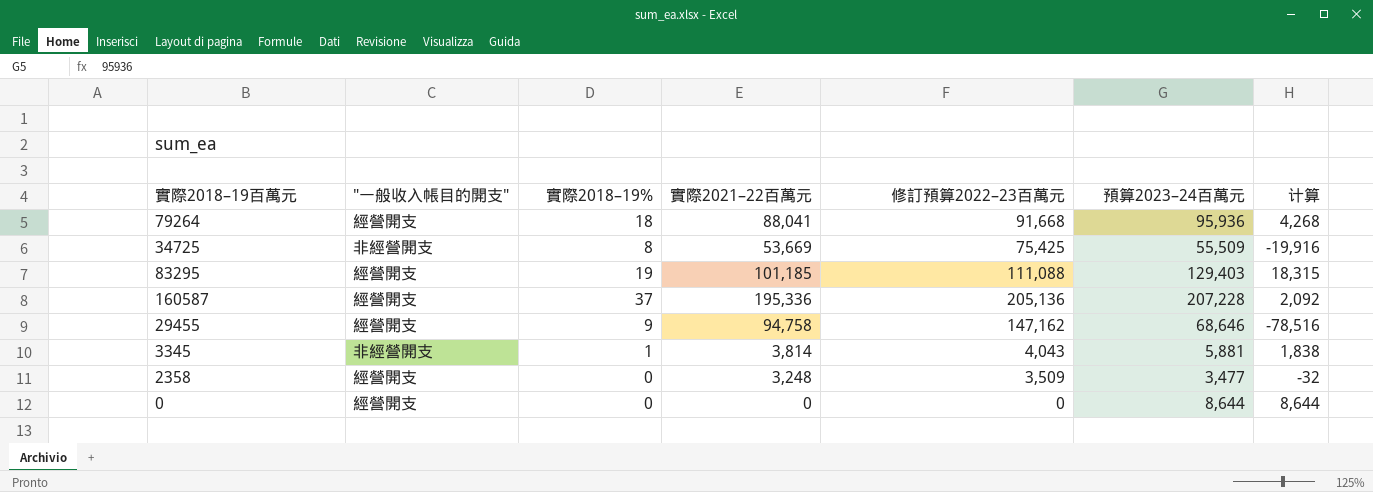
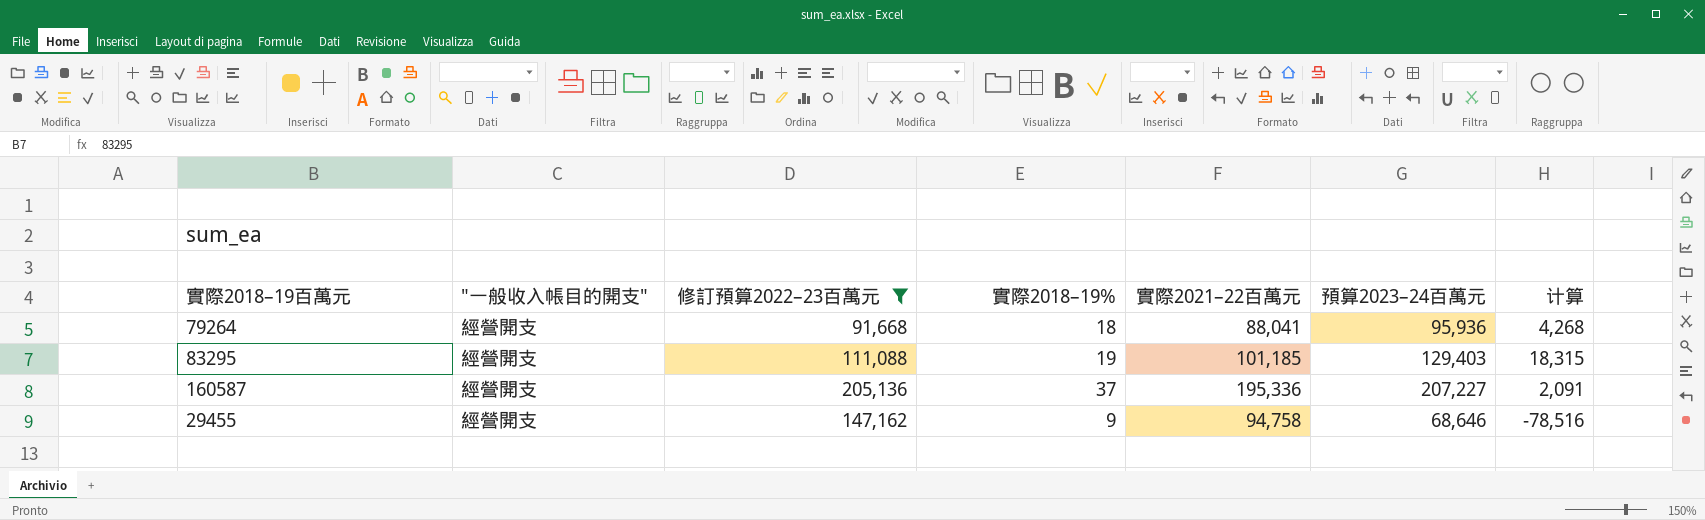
filter: none -> 修訂預算2022–23百萬元 >= 91,668
column 修訂預算2022–23百萬元 | position: 5 -> 3
160587 | 預算2023–24百萬元: 207,228 -> 207,227
160587 | 计算: 2,092 -> 2,091

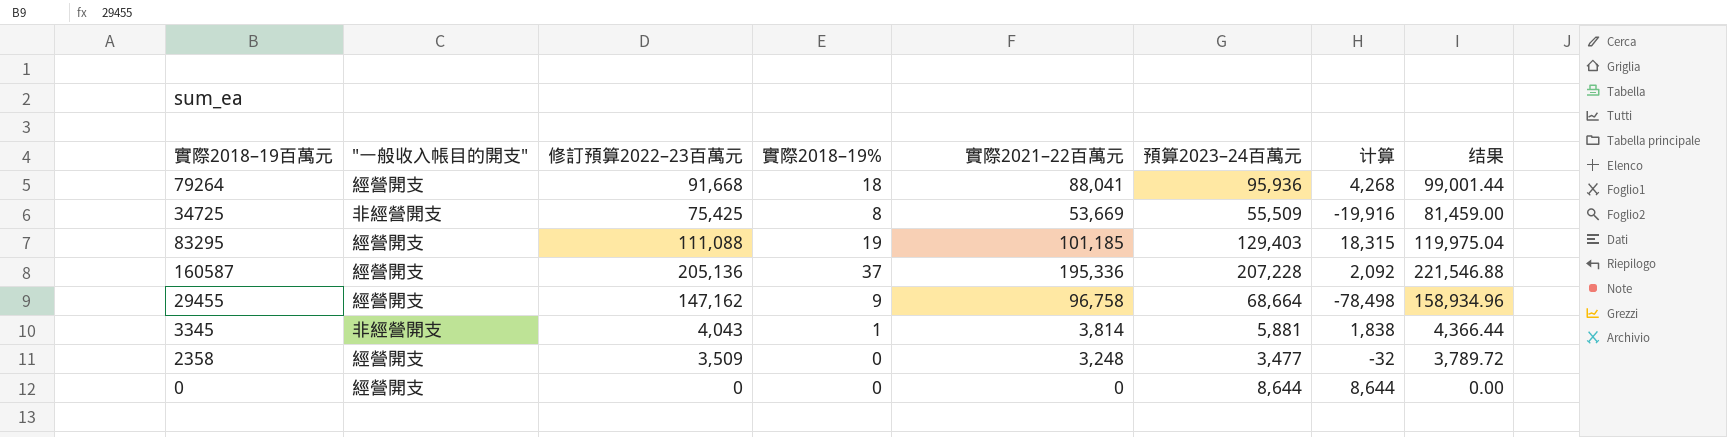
filter: 修訂預算2022–23百萬元 >= 91,668 -> none
column 结果 | formula: none -> [修訂預算2022–23百萬元] * 1.08
160587 | 預算2023–24百萬元: 207,227 -> 207,228
160587 | 计算: 2,091 -> 2,092
29455 | 實際2021–22百萬元: 94,758 -> 96,758
29455 | 預算2023–24百萬元: 68,646 -> 68,664
29455 | 计算: -78,516 -> -78,498

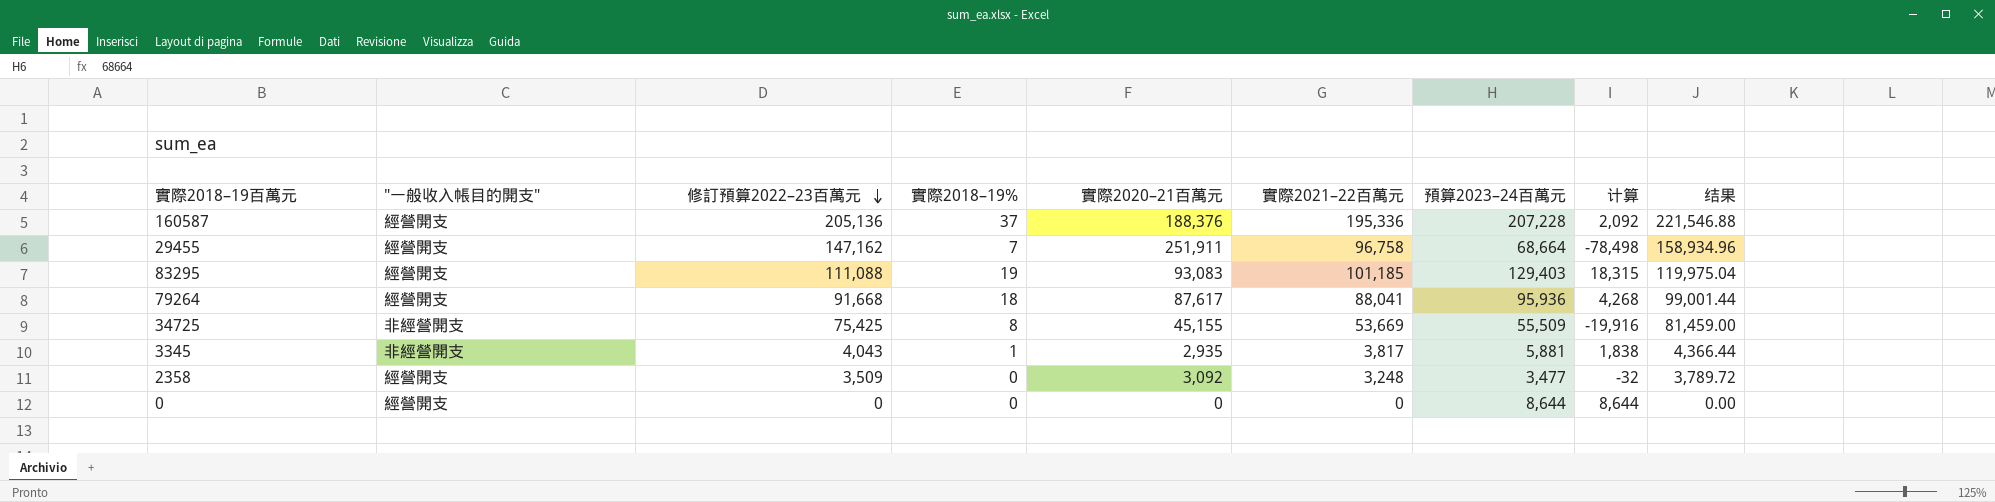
row order: none -> 修訂預算2022–23百萬元 descending
column 實際2020–21百萬元 | position: none -> 5
29455 | 實際2018–19%: 9 -> 7
3345 | 實際2021–22百萬元: 3,814 -> 3,817

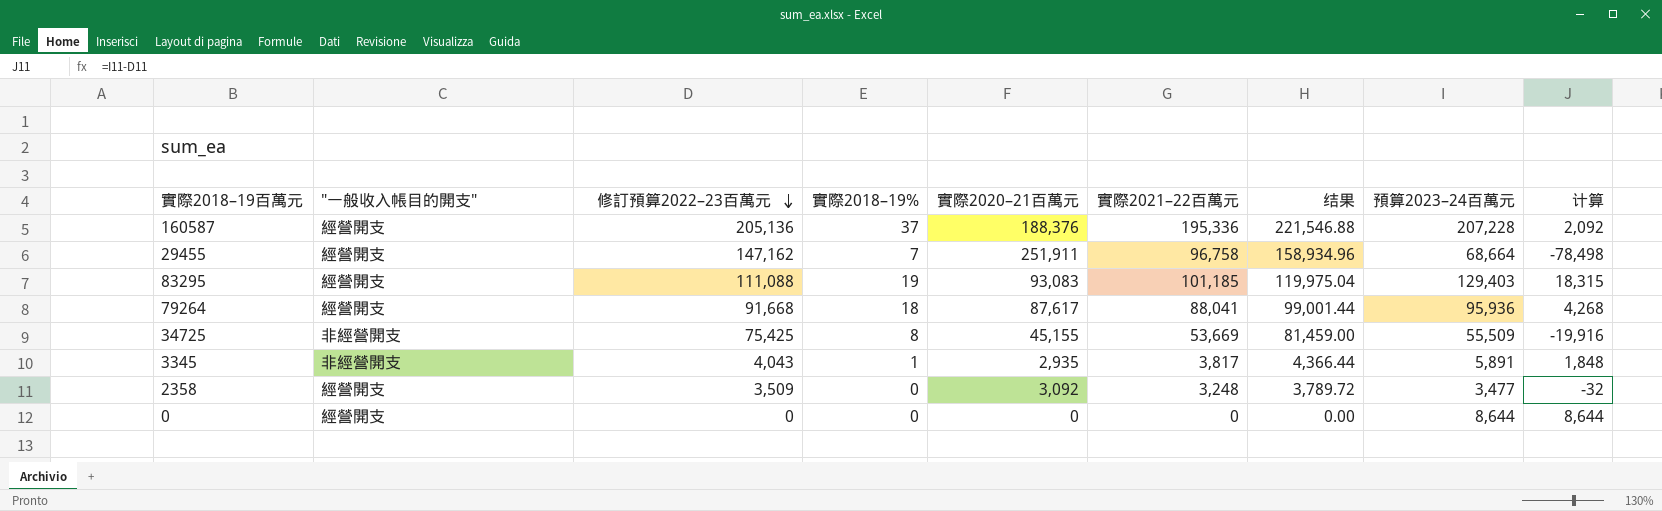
column 结果 | position: 9 -> 7
3345 | 預算2023–24百萬元: 5,881 -> 5,891
3345 | 计算: 1,838 -> 1,848

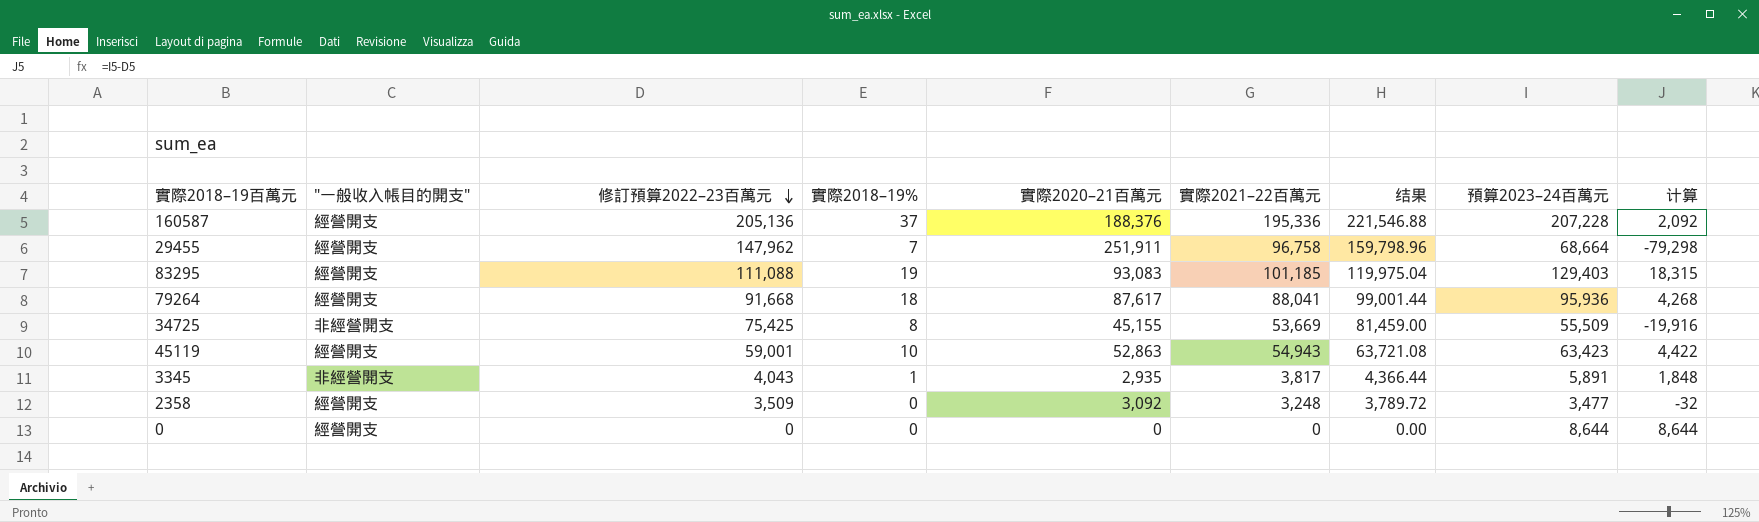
29455 | 修訂預算2022–23百萬元: 147,162 -> 147,962
29455 | 结果: 158,934.96 -> 159,798.96
29455 | 计算: -78,498 -> -79,298
row 45119: none -> 經營開支 | 59,001 | 10 | 52,863 | 54,943 | 63,721.08 | 63,423 | 4,422

